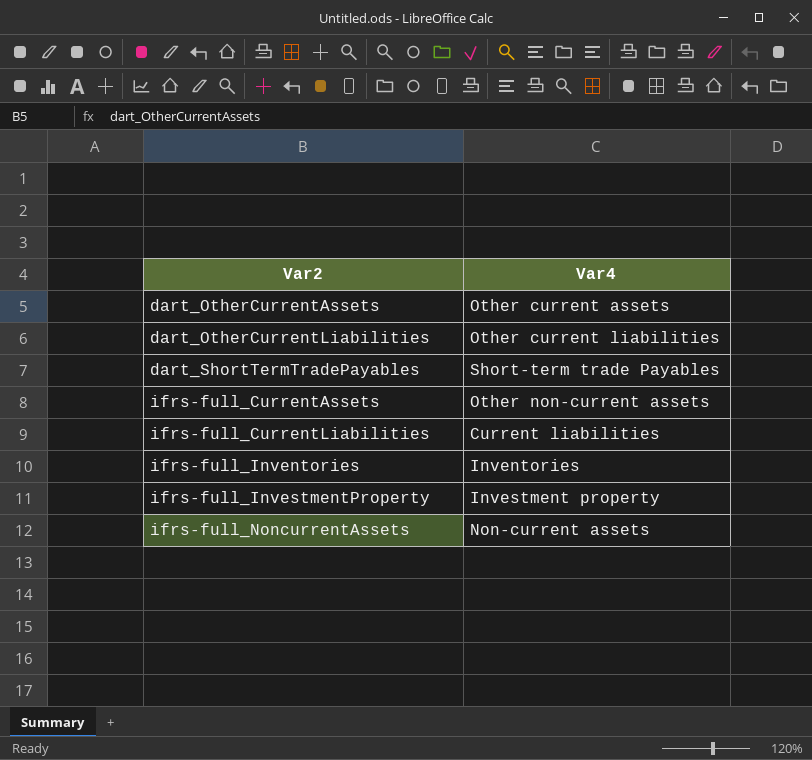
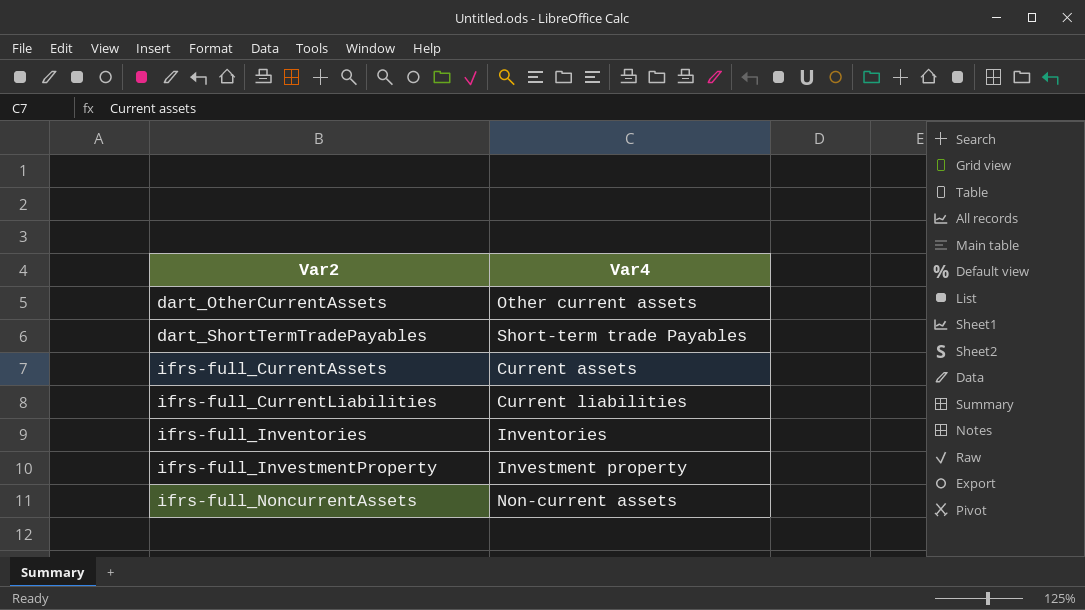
row dart_OtherCurrentLiabilities: Other current liabilities -> none
ifrs-full_CurrentAssets | Var4: Other non-current assets -> Current assets

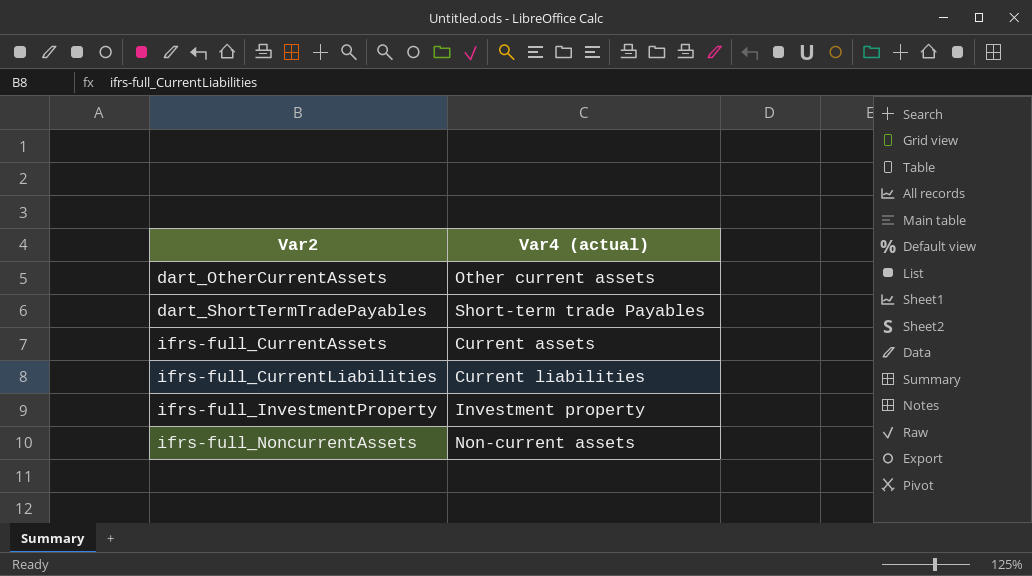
column name: Var4 -> Var4 (actual)
row ifrs-full_Inventories: Inventories -> none

